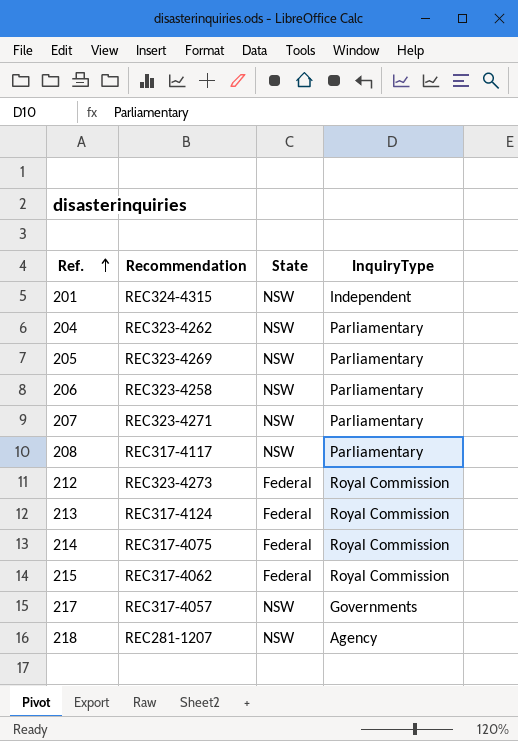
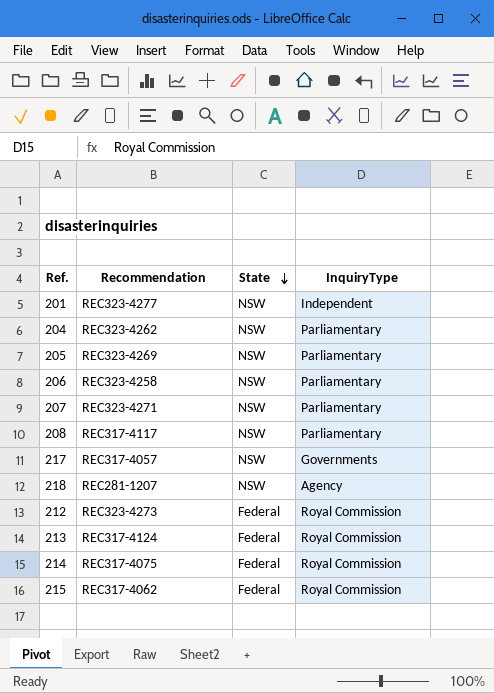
row order: Ref. ascending -> State descending
201 | Recommendation: REC324-4315 -> REC323-4277

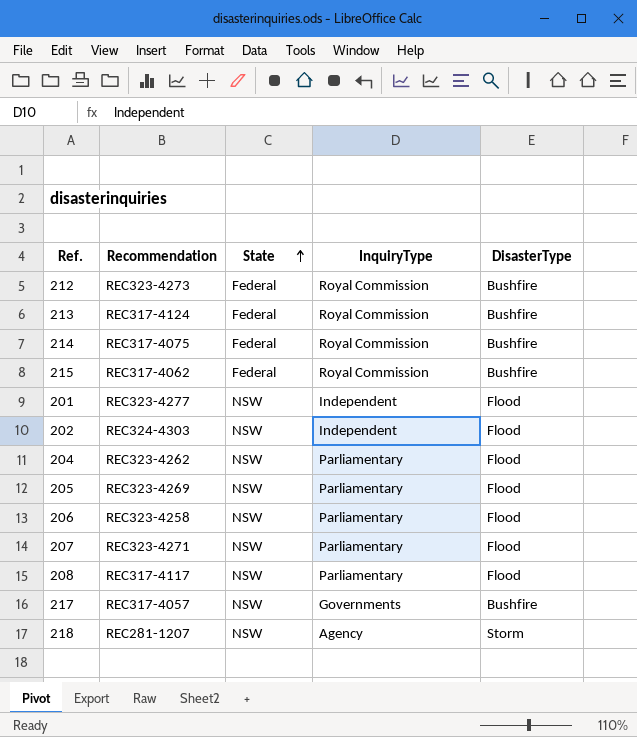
row order: State descending -> State ascending
column DisasterType | position: none -> 5
row 202: none -> REC324-4303 | NSW | Independent | Flood

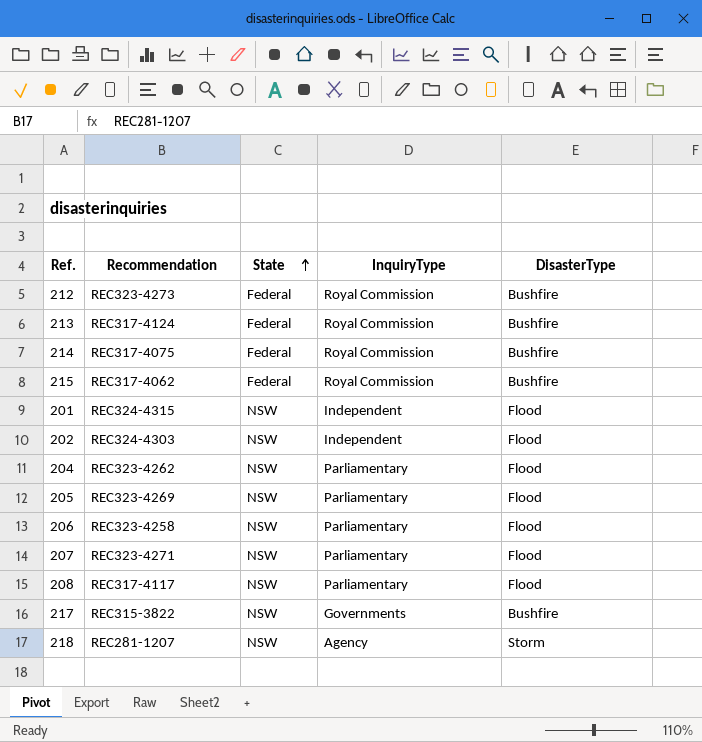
201 | Recommendation: REC323-4277 -> REC324-4315
217 | Recommendation: REC317-4057 -> REC315-3822

